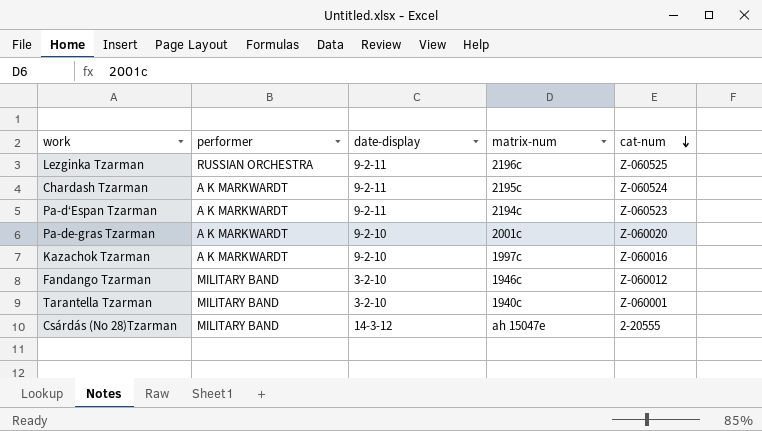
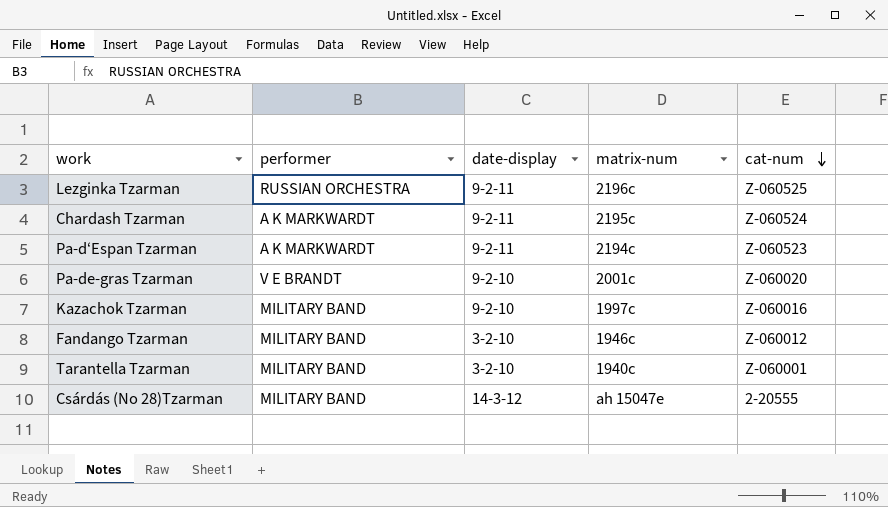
Pa-de-gras Tzarman | performer: A K MARKWARDT -> V E BRANDT
Kazachok Tzarman | performer: A K MARKWARDT -> MILITARY BAND

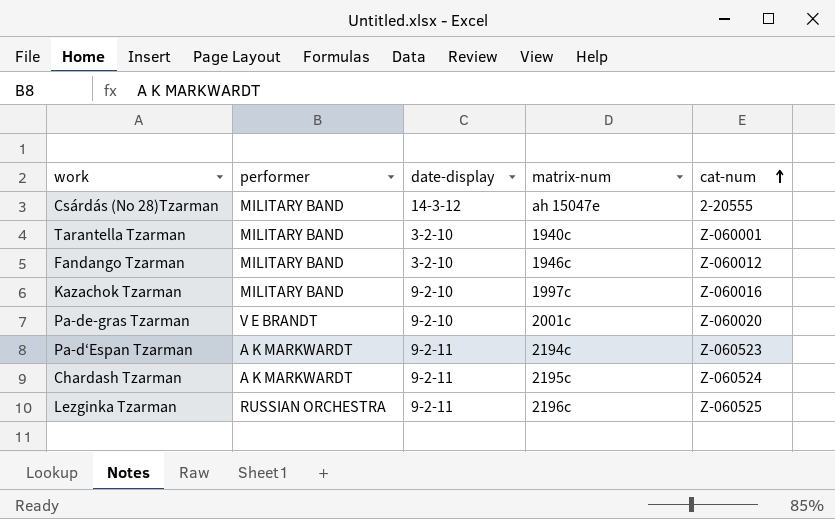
row order: cat-num descending -> cat-num ascending

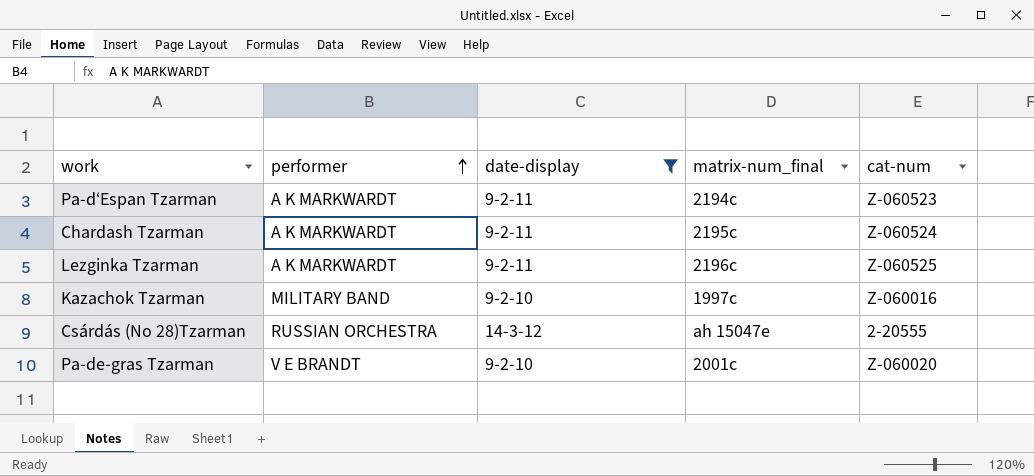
filter: none -> date-display != 3-2-10
row order: cat-num ascending -> performer ascending
column name: matrix-num -> matrix-num_final
Lezginka Tzarman | performer: RUSSIAN ORCHESTRA -> A K MARKWARDT
Csárdás (No 28)Tzarman | performer: MILITARY BAND -> RUSSIAN ORCHESTRA

